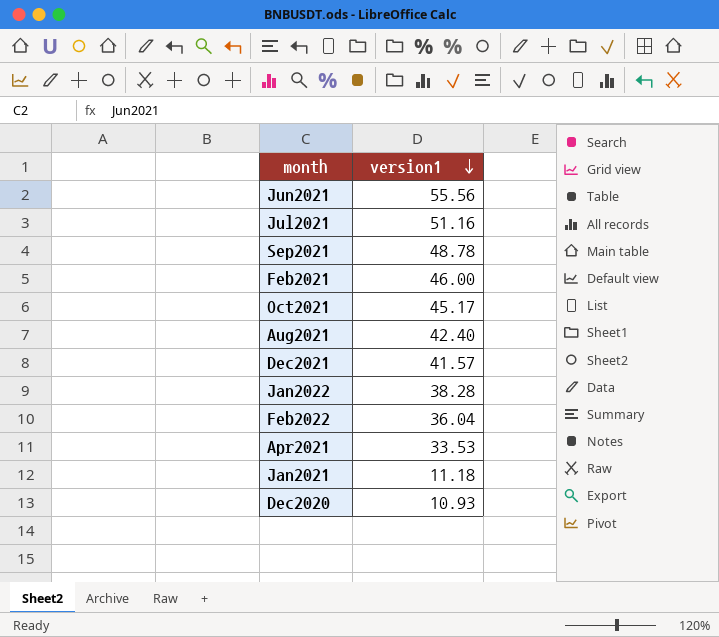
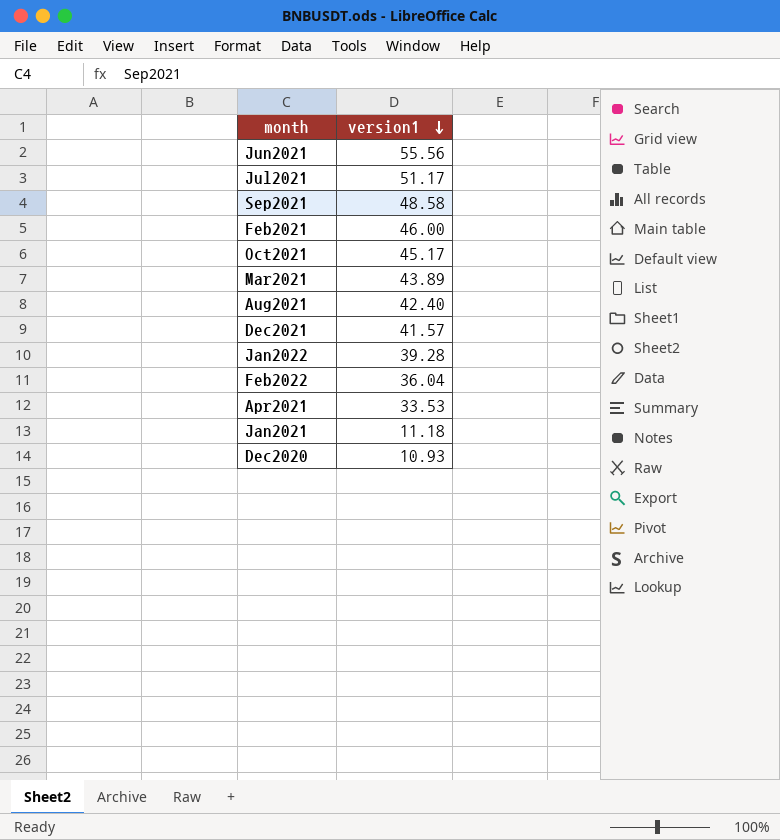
Jul2021 | version1: 51.16 -> 51.17
Sep2021 | version1: 48.78 -> 48.58
row Mar2021: none -> 43.89
Jan2022 | version1: 38.28 -> 39.28

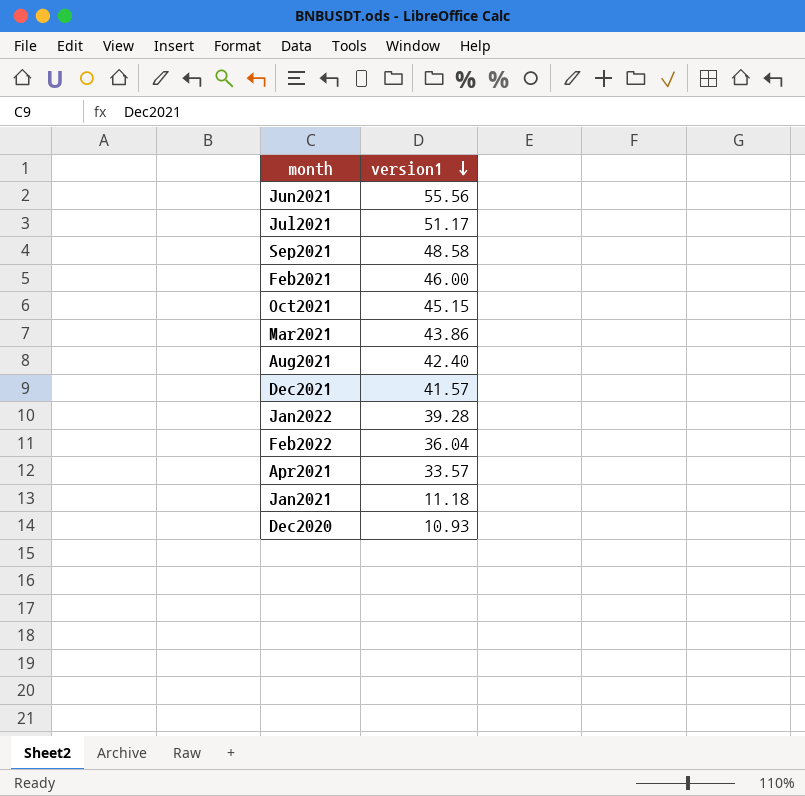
Oct2021 | version1: 45.17 -> 45.15
Mar2021 | version1: 43.89 -> 43.86
Apr2021 | version1: 33.53 -> 33.57

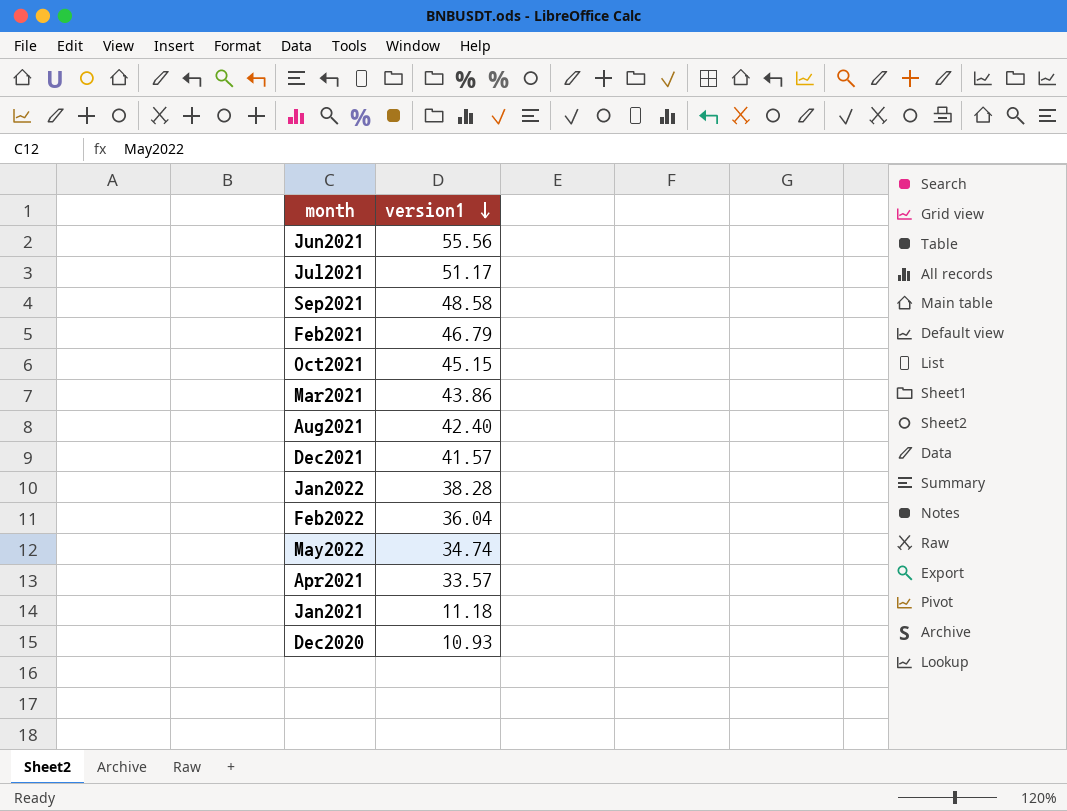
Feb2021 | version1: 46.00 -> 46.79
Jan2022 | version1: 39.28 -> 38.28
row May2022: none -> 34.74

